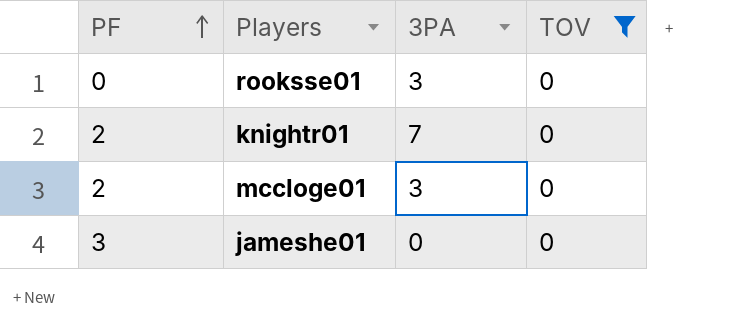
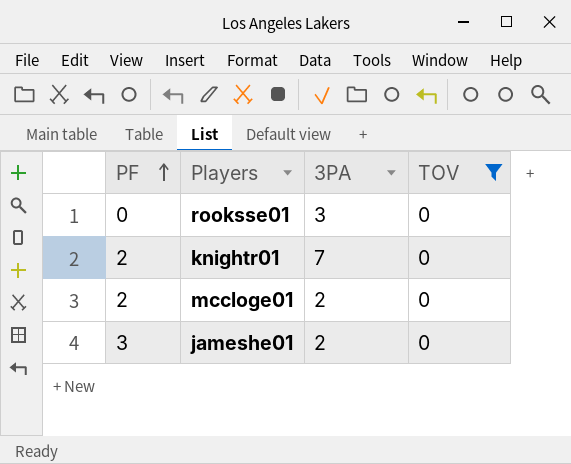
mccloge01 | 3PA: 3 -> 2
jameshe01 | 3PA: 0 -> 2

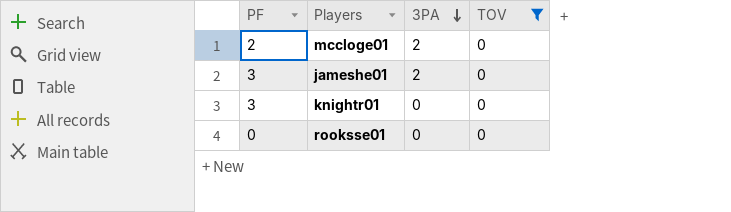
row order: PF ascending -> 3PA descending
knightr01 | PF: 2 -> 3
knightr01 | 3PA: 7 -> 0
rooksse01 | 3PA: 3 -> 0

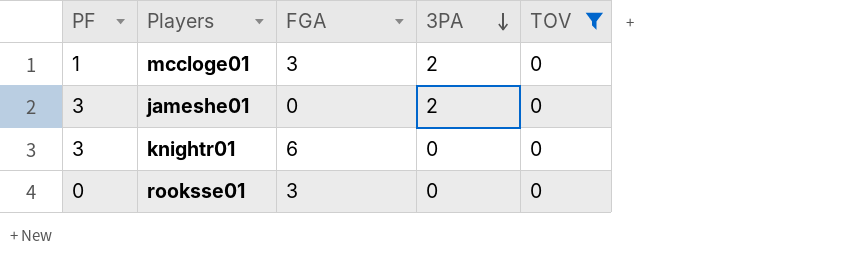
column FGA | position: none -> 3
mccloge01 | PF: 2 -> 1

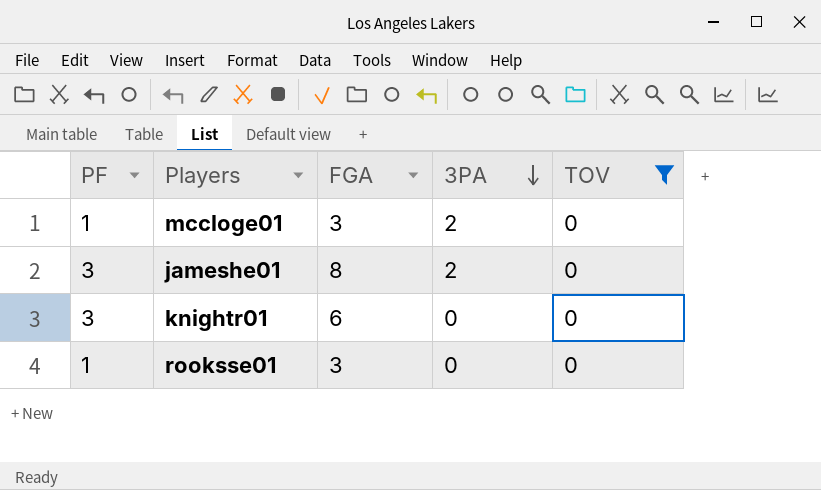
jameshe01 | FGA: 0 -> 8
rooksse01 | PF: 0 -> 1

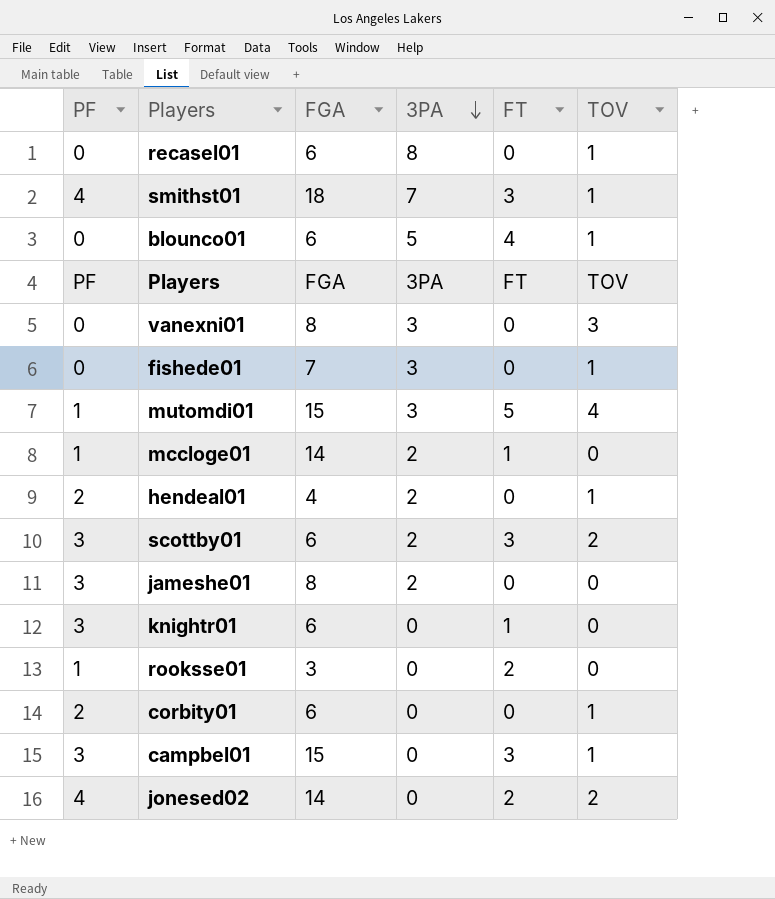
filter: TOV = 0 -> none
column FT | position: none -> 5
mccloge01 | FGA: 3 -> 14

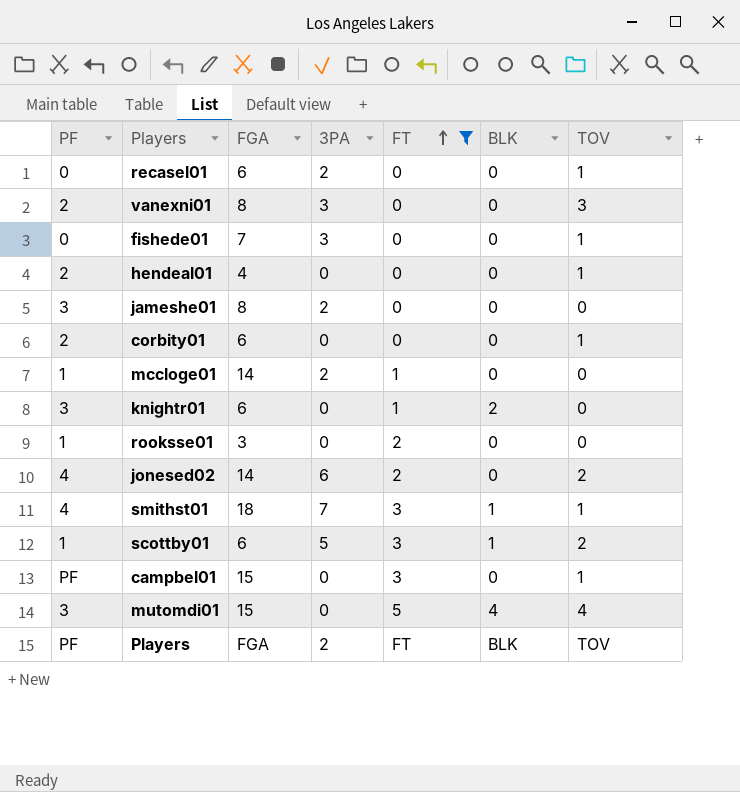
filter: none -> FT != 4
row order: 3PA descending -> FT ascending
column BLK | position: none -> 6
recasel01 | 3PA: 8 -> 2
vanexni01 | PF: 0 -> 2
hendeal01 | 3PA: 2 -> 0
jonesed02 | 3PA: 0 -> 6
scottby01 | PF: 3 -> 1
scottby01 | 3PA: 2 -> 5
campbel01 | PF: 3 -> PF
mutomdi01 | PF: 1 -> 3
mutomdi01 | 3PA: 3 -> 0
Players | 3PA: 3PA -> 2

